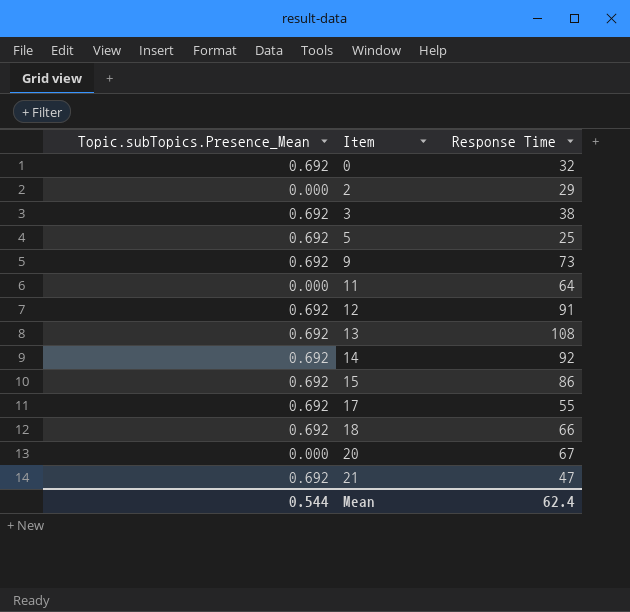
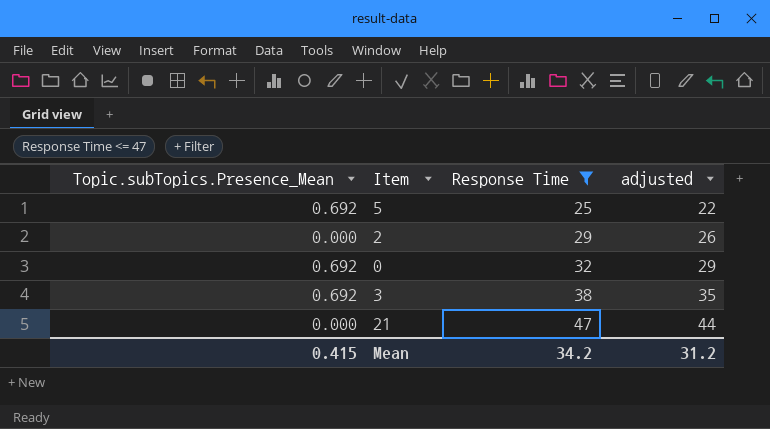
filter: none -> Response Time <= 47
row order: Item ascending -> Response Time ascending
column adjusted | formula: none -> [Response Time] - 3
21 | Topic.subTopics.Presence_Mean: 0.692 -> 0.000
Mean | Topic.subTopics.Presence_Mean: 0.544 -> 0.415
Mean | Response Time: 62.4 -> 34.2

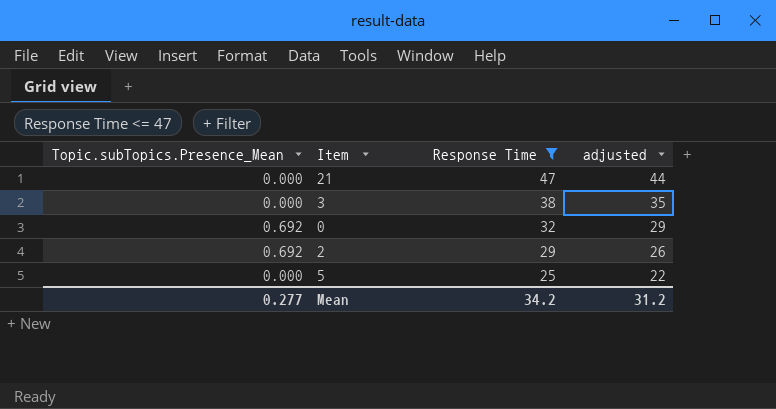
row order: Response Time ascending -> Response Time descending
3 | Topic.subTopics.Presence_Mean: 0.692 -> 0.000
2 | Topic.subTopics.Presence_Mean: 0.000 -> 0.692
5 | Topic.subTopics.Presence_Mean: 0.692 -> 0.000
Mean | Topic.subTopics.Presence_Mean: 0.415 -> 0.277

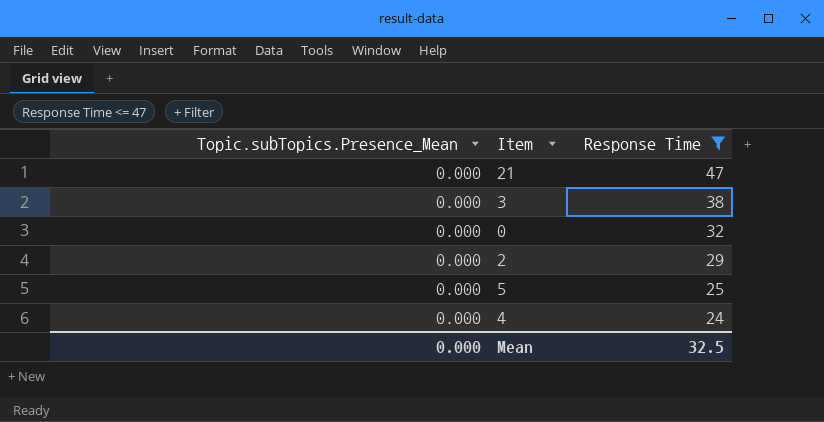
column adjusted | formula: [Response Time] - 3 -> none
0 | Topic.subTopics.Presence_Mean: 0.692 -> 0.000
2 | Topic.subTopics.Presence_Mean: 0.692 -> 0.000
row 4: none -> 0.000 | 24
Mean | Topic.subTopics.Presence_Mean: 0.277 -> 0.000
Mean | Response Time: 34.2 -> 32.5

